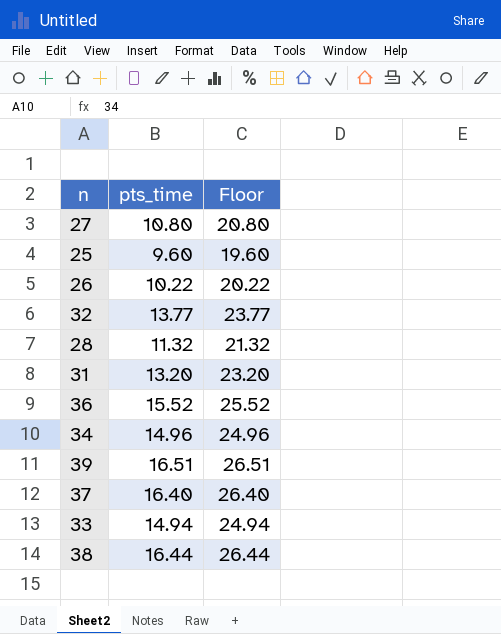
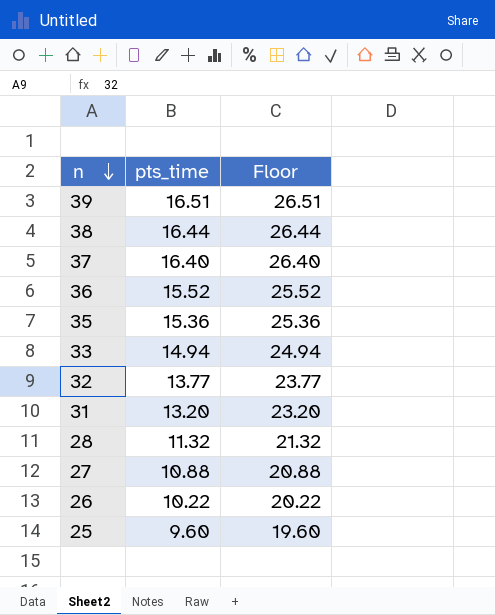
row order: none -> n descending
row 34: 14.96 | 24.96 -> none
row 35: none -> 15.36 | 25.36
27 | pts_time: 10.80 -> 10.88
27 | Floor: 20.80 -> 20.88

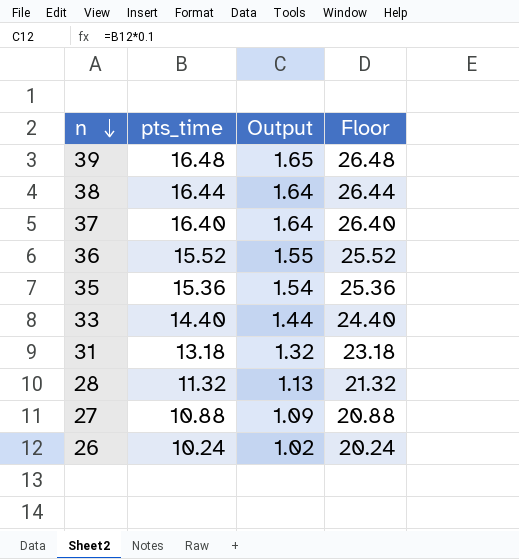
column Output | formula: none -> [pts_time] * 0.1
row 32: 13.77 | 23.77 -> none
row 25: 9.60 | 19.60 -> none
39 | pts_time: 16.51 -> 16.48
39 | Floor: 26.51 -> 26.48
33 | pts_time: 14.94 -> 14.40
33 | Floor: 24.94 -> 24.40
31 | pts_time: 13.20 -> 13.18
31 | Floor: 23.20 -> 23.18
26 | pts_time: 10.22 -> 10.24
26 | Floor: 20.22 -> 20.24

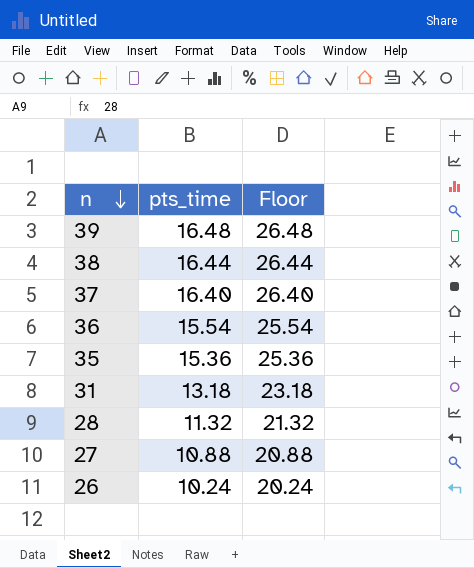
column Output | formula: [pts_time] * 0.1 -> none
row 33: 14.40 | 1.44 | 24.40 -> none
36 | pts_time: 15.52 -> 15.54
36 | Floor: 25.52 -> 25.54

